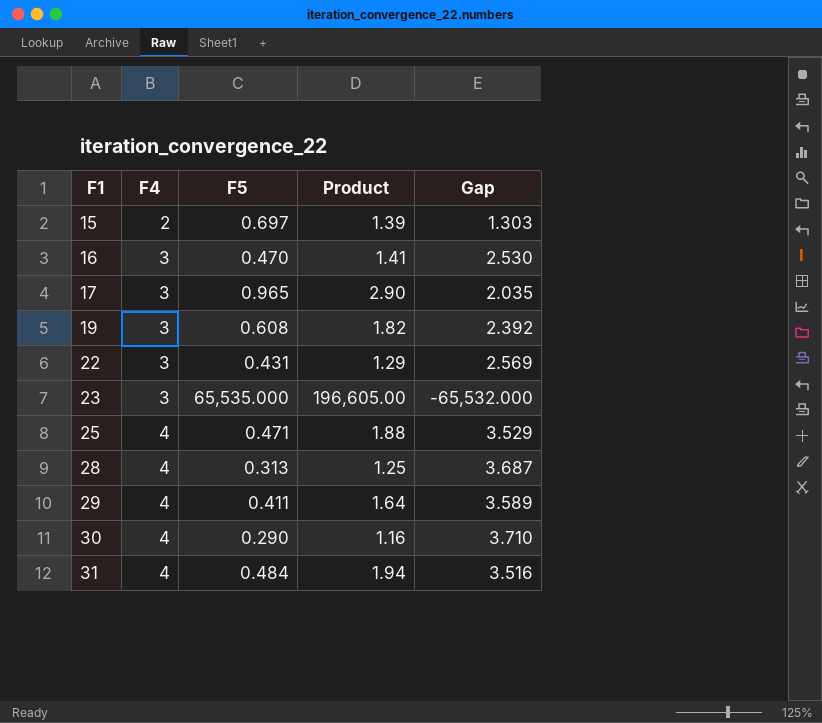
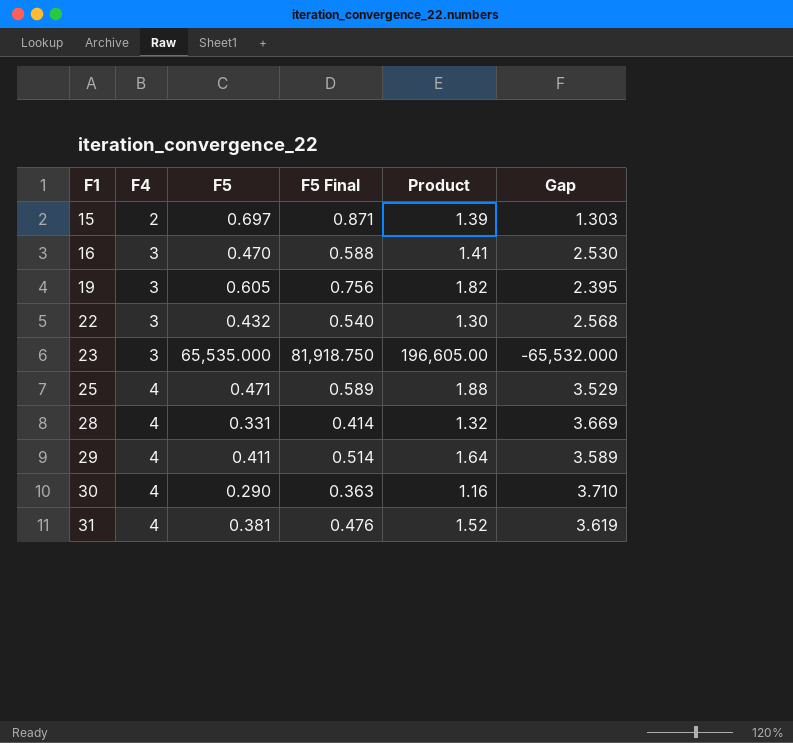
column F5 Final | formula: none -> [F5] * 1.25
row 17: 3 | 0.965 | 2.90 | 2.035 -> none
19 | F5: 0.608 -> 0.605
19 | Gap: 2.392 -> 2.395
22 | F5: 0.431 -> 0.432
22 | Product: 1.29 -> 1.30
22 | Gap: 2.569 -> 2.568
28 | F5: 0.313 -> 0.331
28 | Product: 1.25 -> 1.32
28 | Gap: 3.687 -> 3.669
31 | F5: 0.484 -> 0.381
31 | Product: 1.94 -> 1.52
31 | Gap: 3.516 -> 3.619

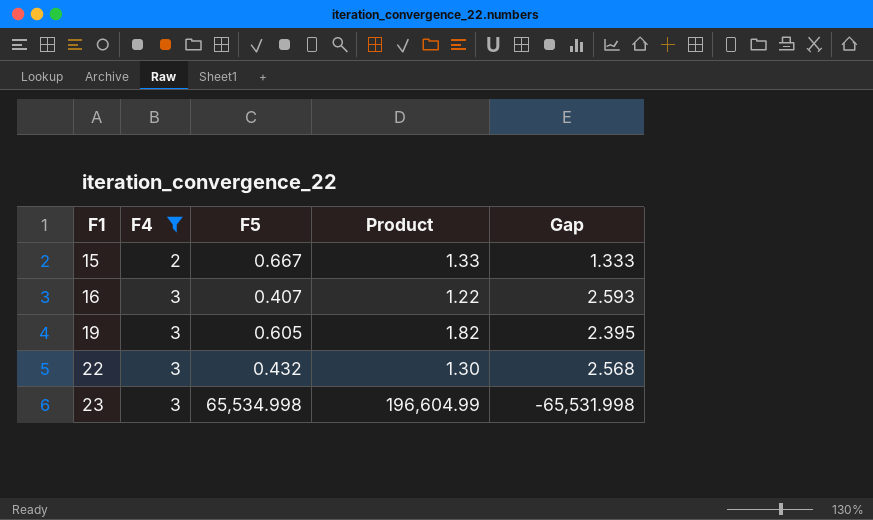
filter: none -> F4 != 4
column F5 Final | formula: [F5] * 1.25 -> none
15 | F5: 0.697 -> 0.667
15 | Product: 1.39 -> 1.33
15 | Gap: 1.303 -> 1.333
16 | F5: 0.470 -> 0.407
16 | Product: 1.41 -> 1.22
16 | Gap: 2.530 -> 2.593
23 | F5: 65,535.000 -> 65,534.998
23 | Product: 196,605.00 -> 196,604.99
23 | Gap: -65,532.000 -> -65,531.998

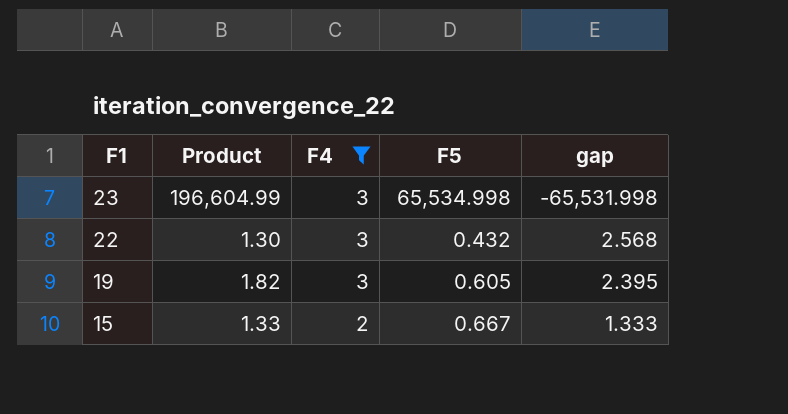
row order: F1 ascending -> F1 descending
column Product | position: 4 -> 2
column name: Gap -> gap
row 16: 3 | 0.407 | 1.22 | 2.593 -> none

